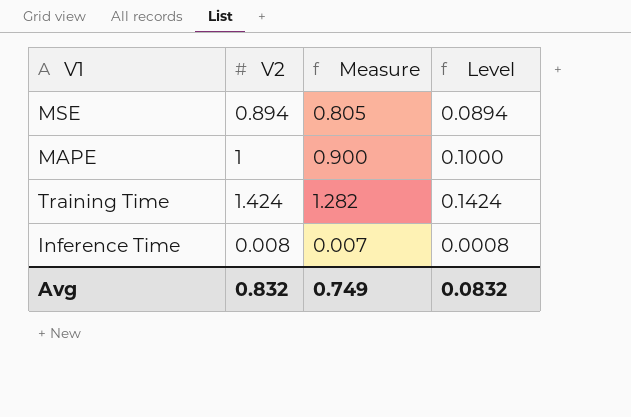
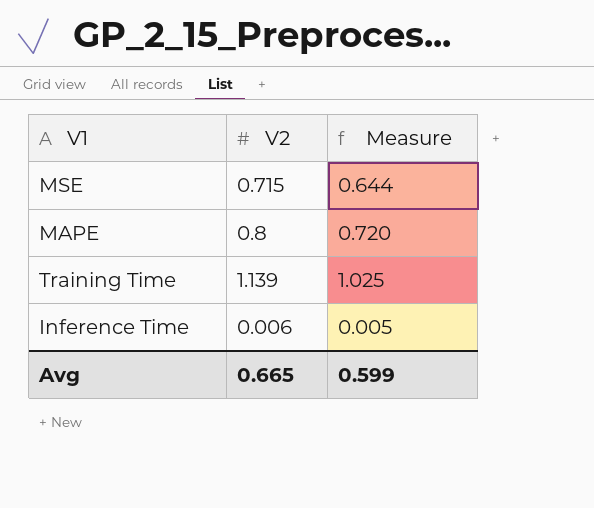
column Level | formula: [V2] * 0.1 -> none
MSE | V2: 0.894 -> 0.715
MSE | Measure: 0.805 -> 0.644
MAPE | V2: 1 -> 0.8
MAPE | Measure: 0.900 -> 0.720
Training Time | V2: 1.424 -> 1.139
Training Time | Measure: 1.282 -> 1.025
Inference Time | V2: 0.008 -> 0.006
Inference Time | Measure: 0.007 -> 0.005
Avg | V2: 0.832 -> 0.665
Avg | Measure: 0.749 -> 0.599

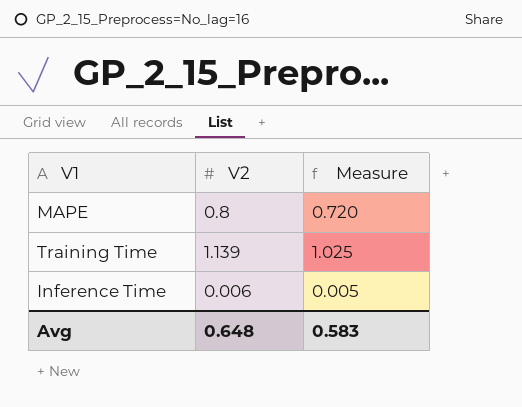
row MSE: 0.715 | 0.644 -> none
Avg | V2: 0.665 -> 0.648
Avg | Measure: 0.599 -> 0.583

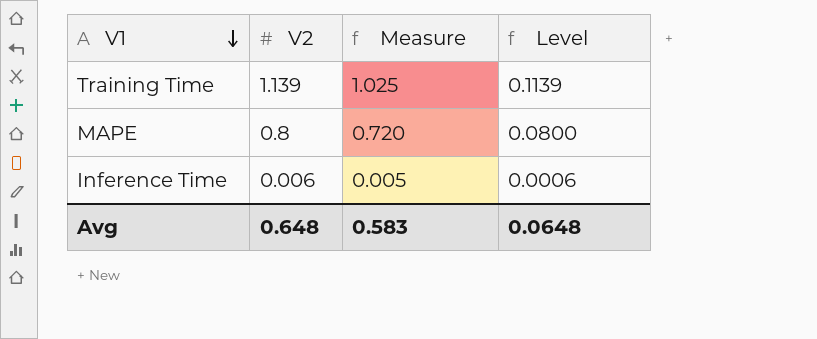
row order: none -> V1 descending
column Level | formula: none -> [V2] * 0.1

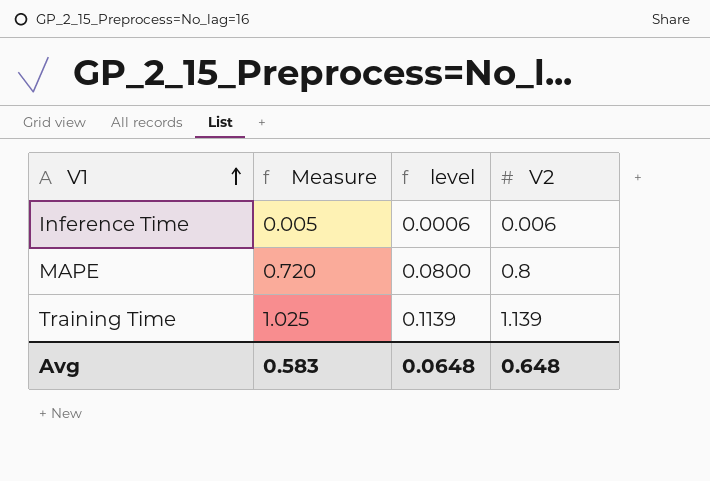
row order: V1 descending -> V1 ascending
column name: Level -> level
column V2 | position: 2 -> 4

